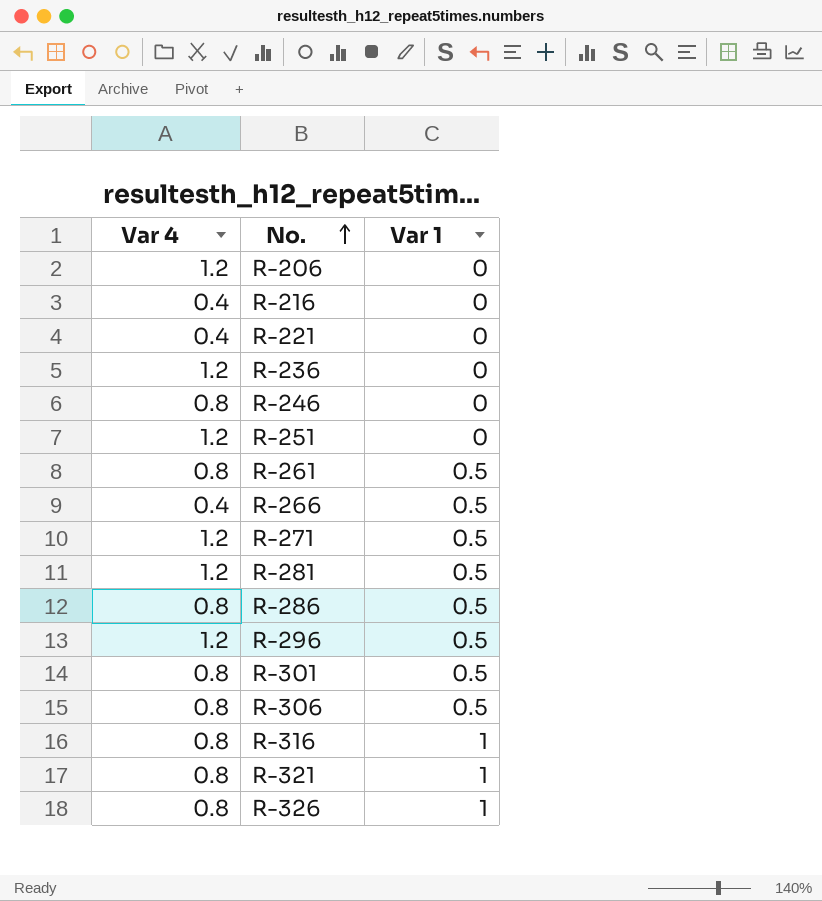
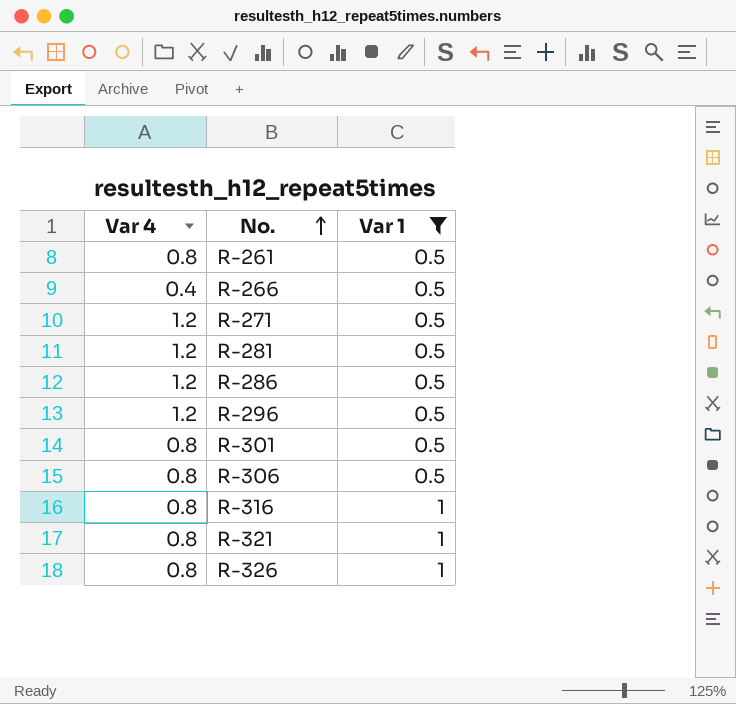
filter: none -> Var 1 != 0
R-286 | Var 4: 0.8 -> 1.2

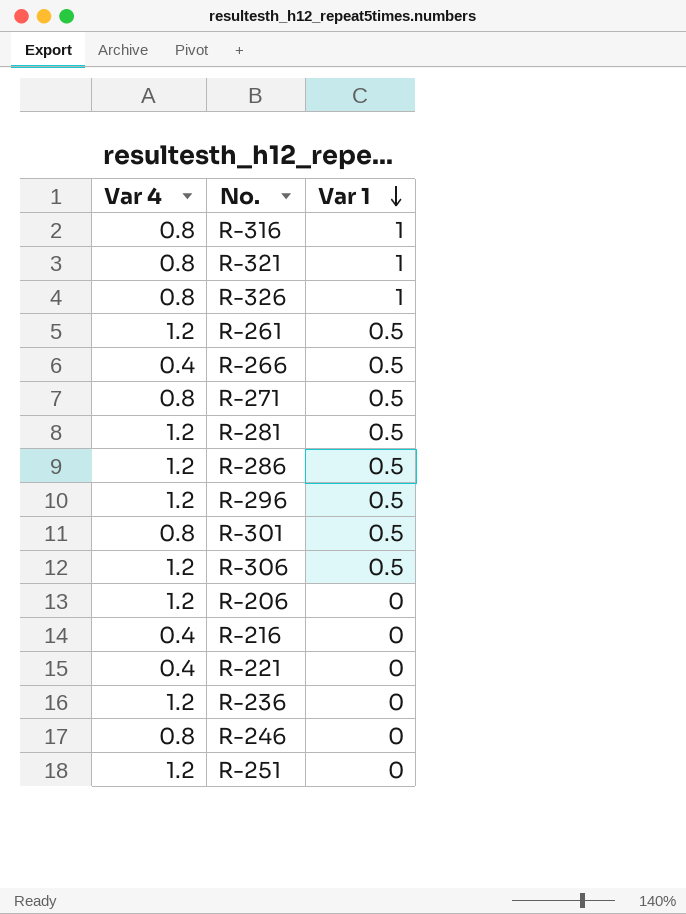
filter: Var 1 != 0 -> none
row order: No. ascending -> Var 1 descending
R-261 | Var 4: 0.8 -> 1.2
R-271 | Var 4: 1.2 -> 0.8
R-306 | Var 4: 0.8 -> 1.2

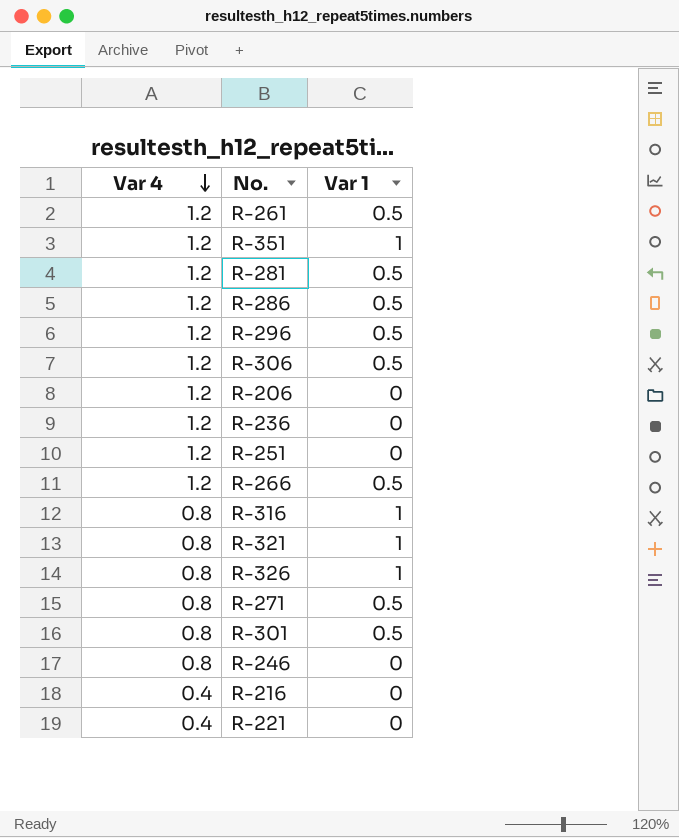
row order: Var 1 descending -> Var 4 descending
row R-351: none -> 1.2 | 1
R-266 | Var 4: 0.4 -> 1.2

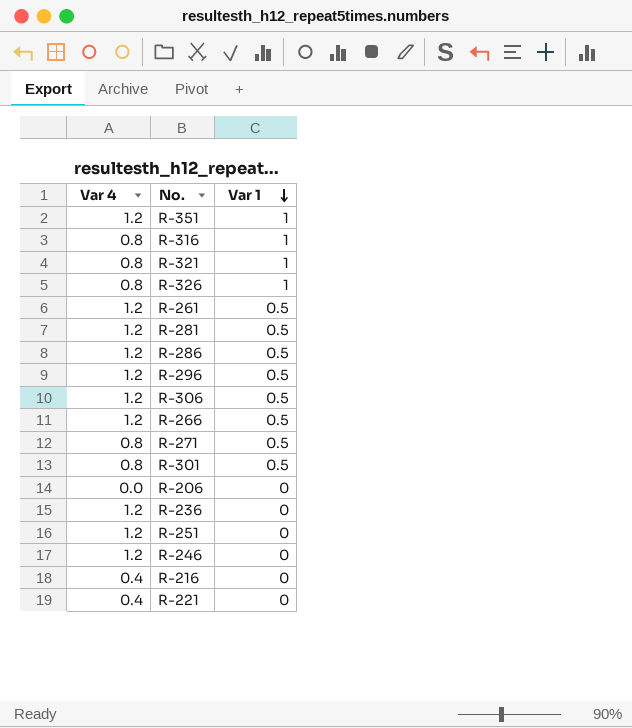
row order: Var 4 descending -> Var 1 descending
R-206 | Var 4: 1.2 -> 0.0
R-246 | Var 4: 0.8 -> 1.2

